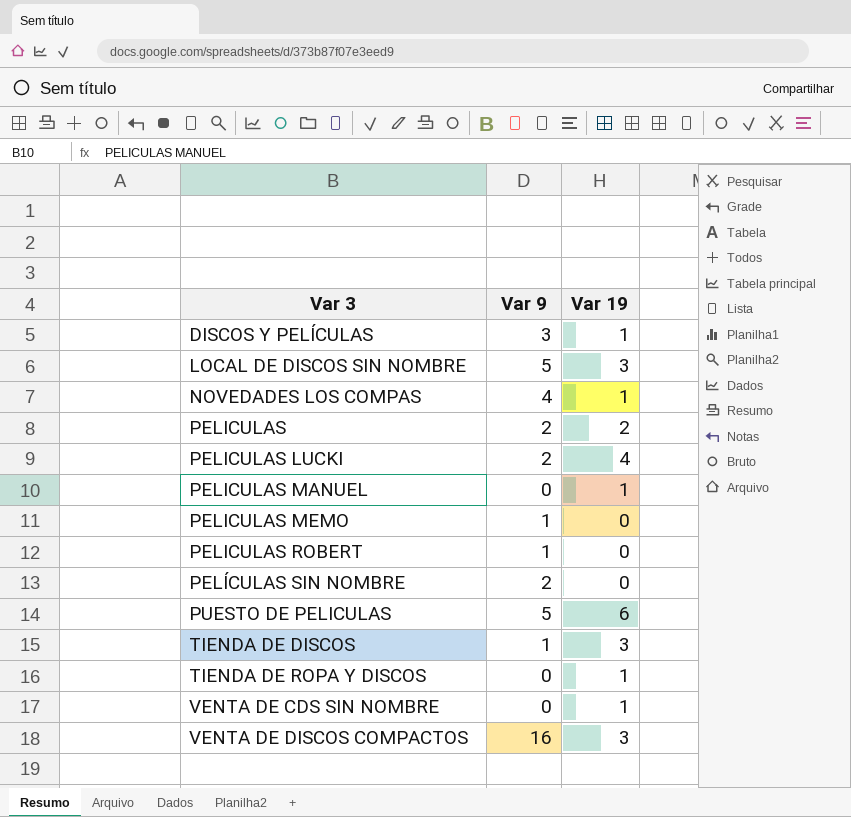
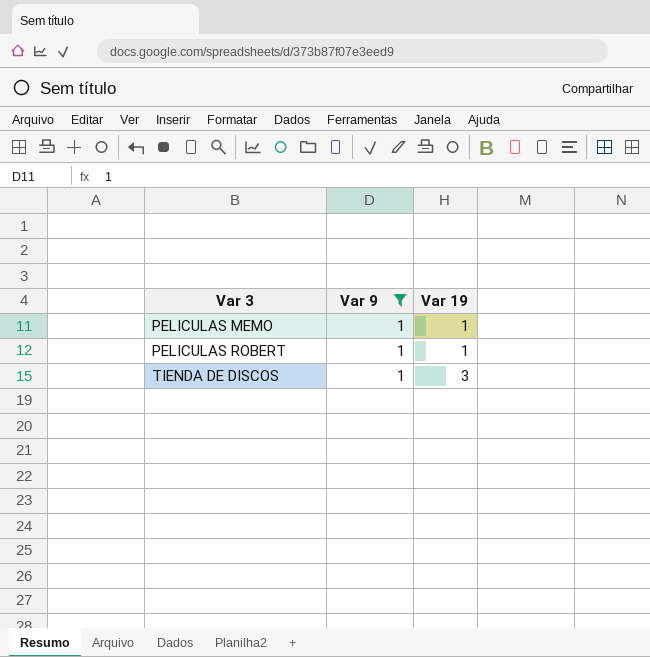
filter: none -> Var 9 = 1
PELICULAS MEMO | Var 19: 0 -> 1
PELICULAS ROBERT | Var 19: 0 -> 1

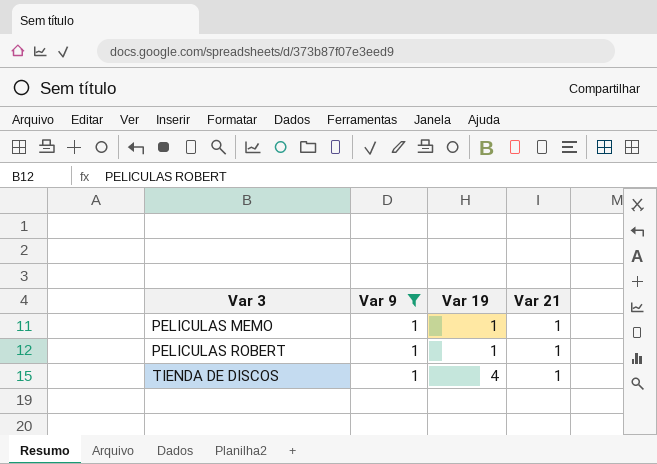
column Var 21 | position: none -> 4
TIENDA DE DISCOS | Var 19: 3 -> 4

